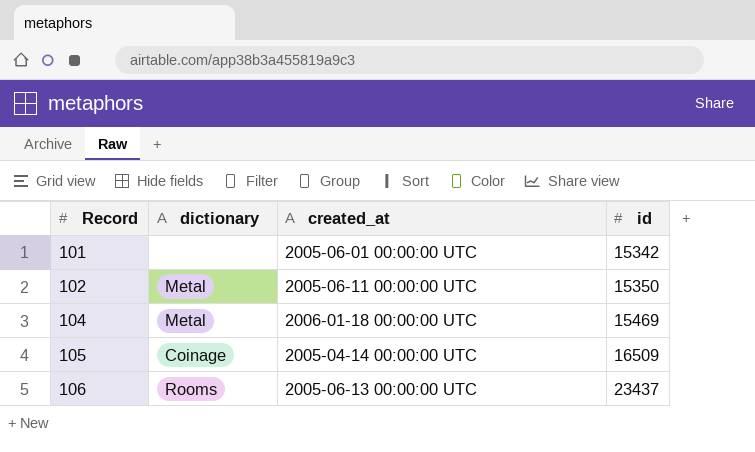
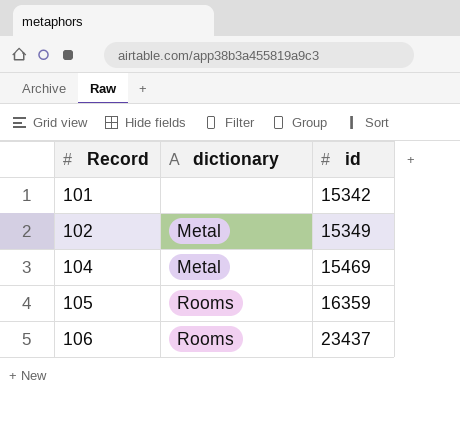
column created_at | position: 3 -> none
102 | id: 15350 -> 15349
105 | dictionary: Coinage -> Rooms
105 | id: 16509 -> 16359

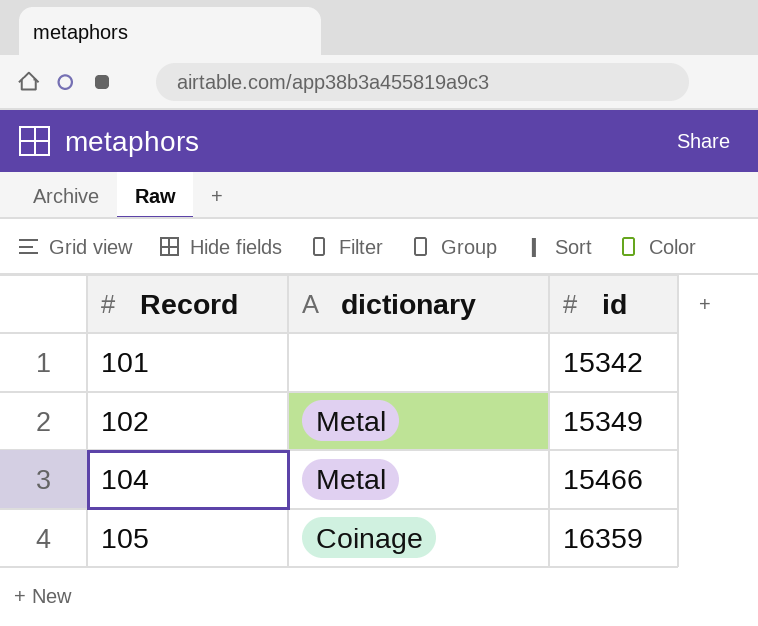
row 106: Rooms | 23437 -> none
104 | id: 15469 -> 15466
105 | dictionary: Rooms -> Coinage

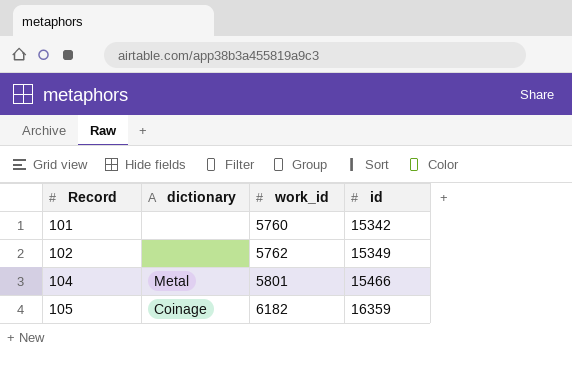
column work_id | position: none -> 3
102 | dictionary: Metal -> none

